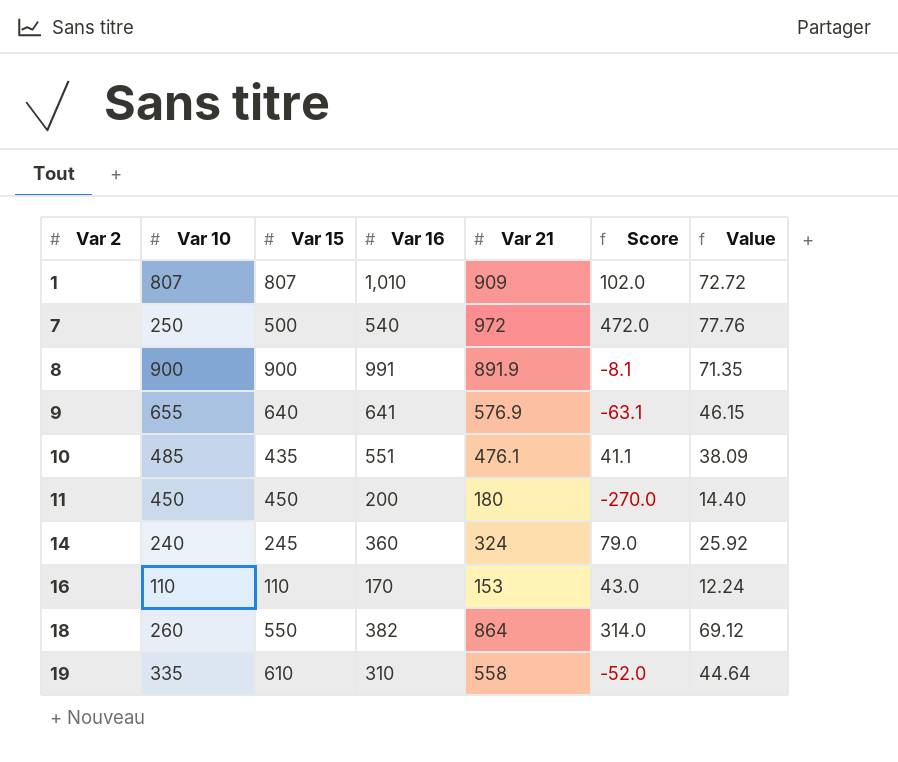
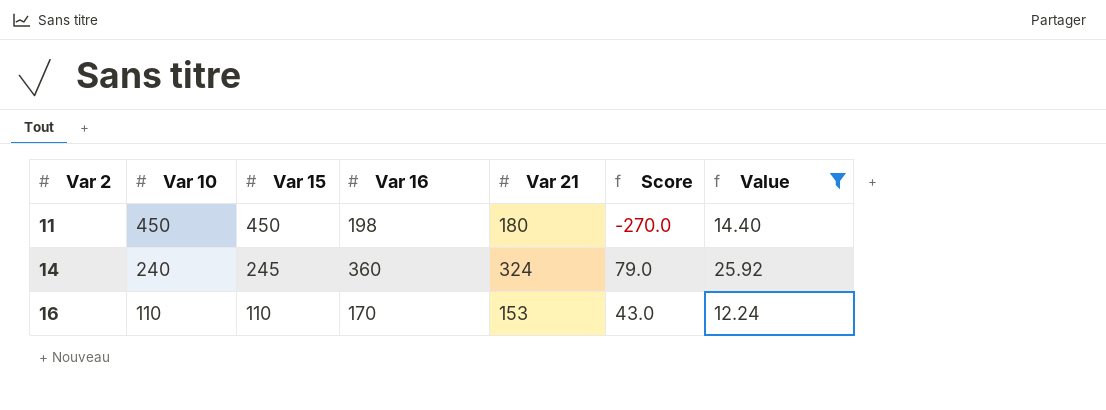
filter: none -> Value <= 25.92
11 | Var 16: 200 -> 198

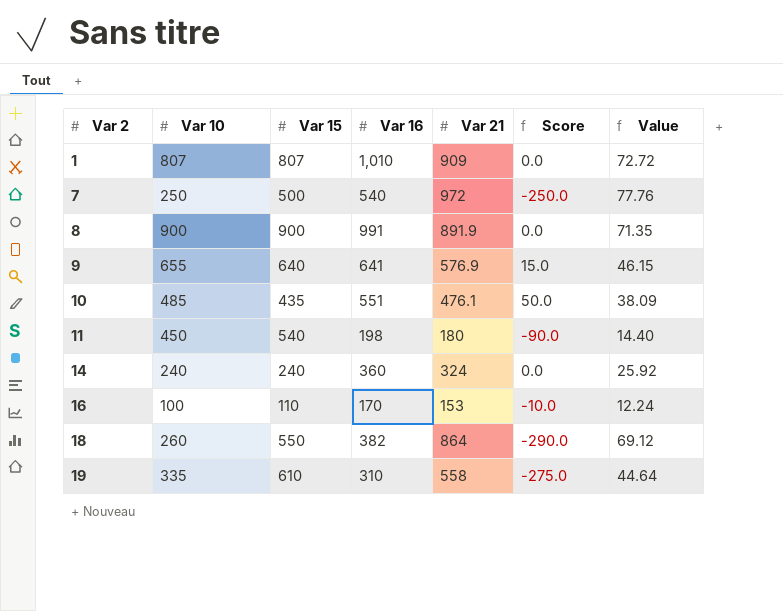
filter: Value <= 25.92 -> none
column Score | formula: [Var 21] - [Var 15] -> [Var 10] - [Var 15]
11 | Var 15: 450 -> 540
14 | Var 15: 245 -> 240
16 | Var 10: 110 -> 100

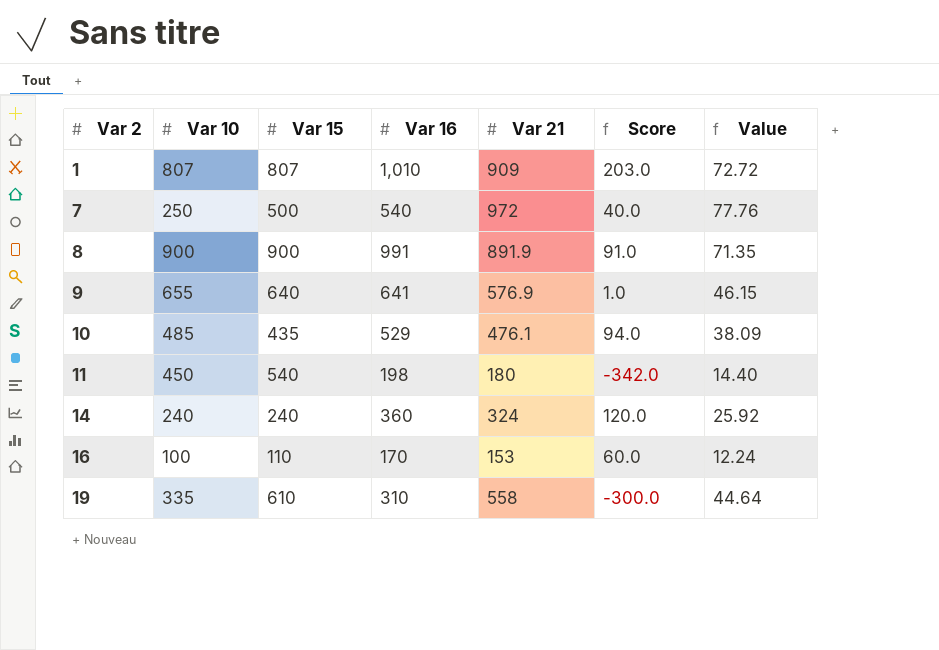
column Score | formula: [Var 10] - [Var 15] -> [Var 16] - [Var 15]
row 18: 260 | 550 | 382 | 864 | -290.0 | 69.12 -> none
10 | Var 16: 551 -> 529

